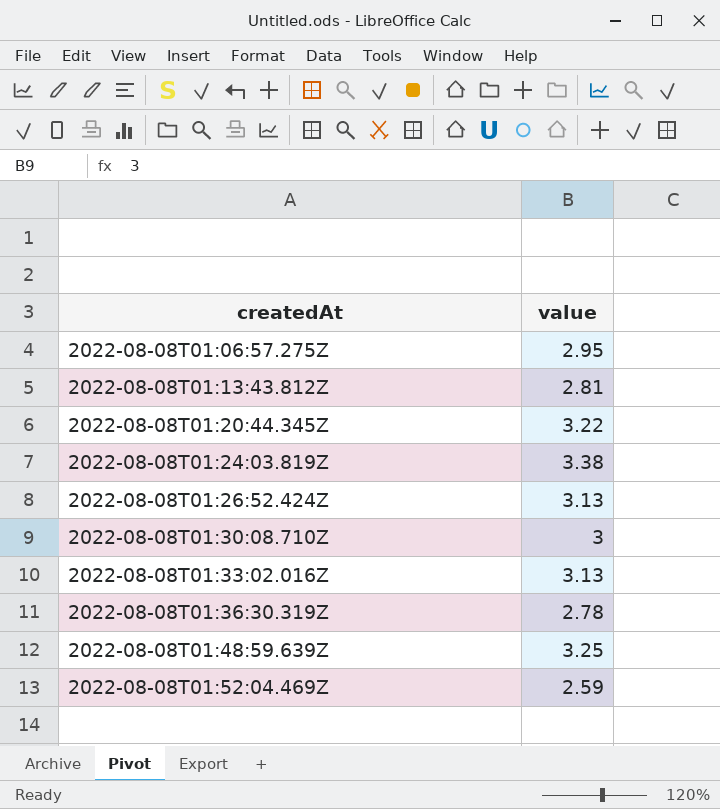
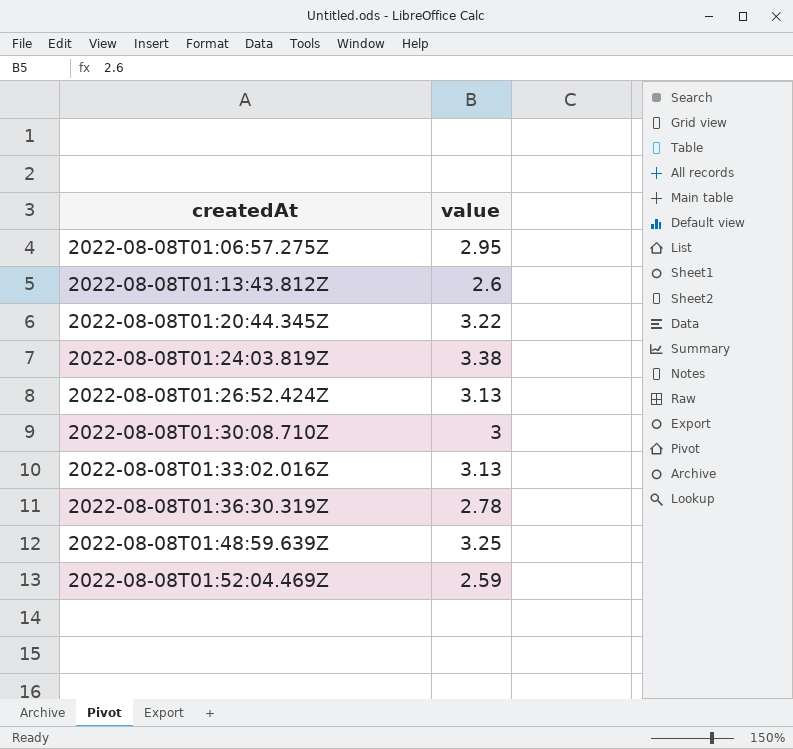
2022-08-08T01:13:43.812Z | value: 2.81 -> 2.6

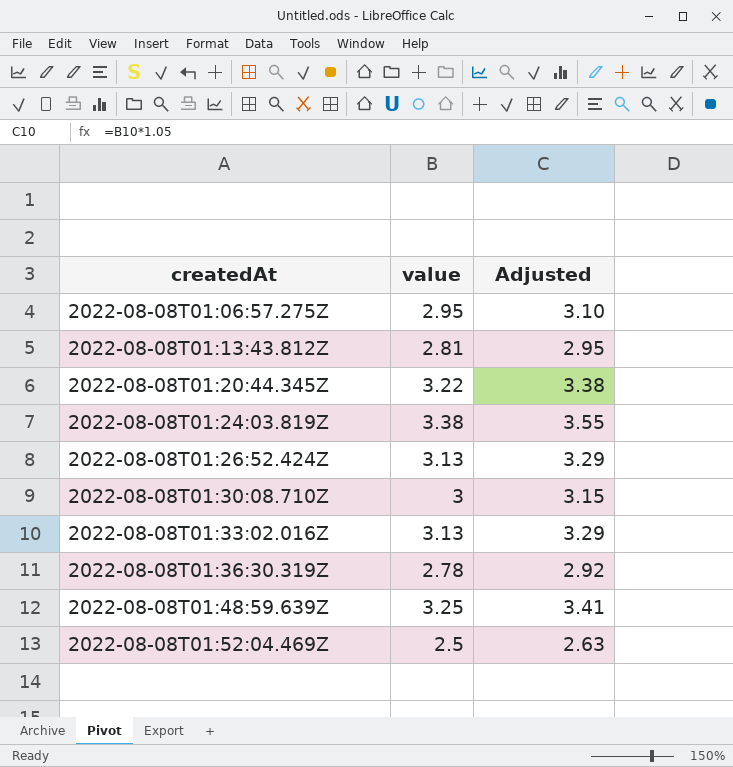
column Adjusted | formula: none -> [value] * 1.05
2022-08-08T01:13:43.812Z | value: 2.6 -> 2.81
2022-08-08T01:52:04.469Z | value: 2.59 -> 2.5

